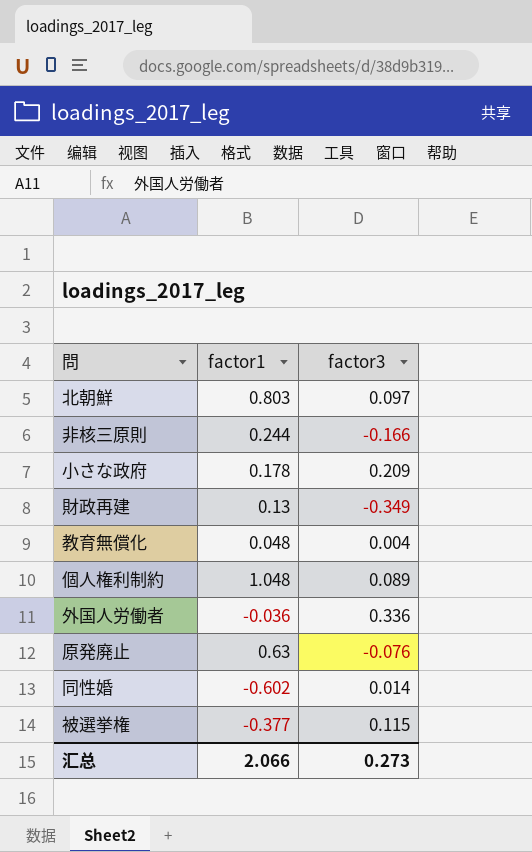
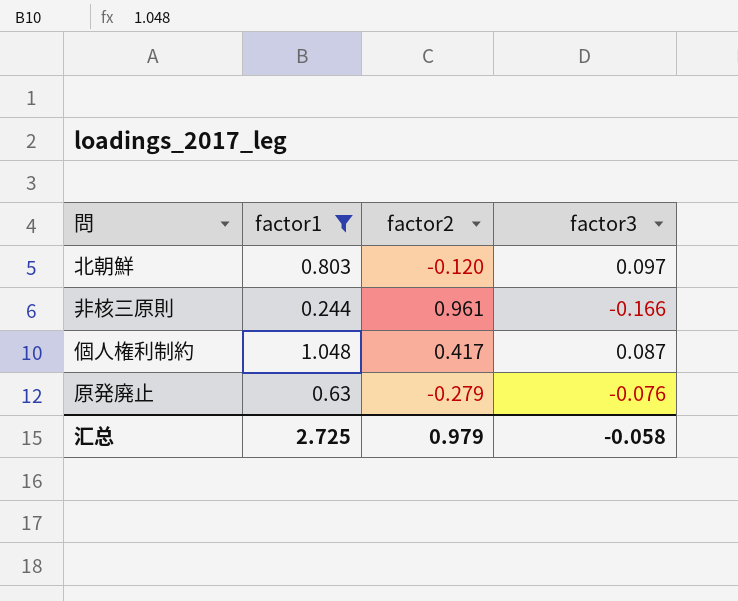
filter: none -> factor1 >= 0.244
column factor2 | position: none -> 3
個人権利制約 | factor3: 0.089 -> 0.087
汇总 | factor1: 2.066 -> 2.725
汇总 | factor3: 0.273 -> -0.058

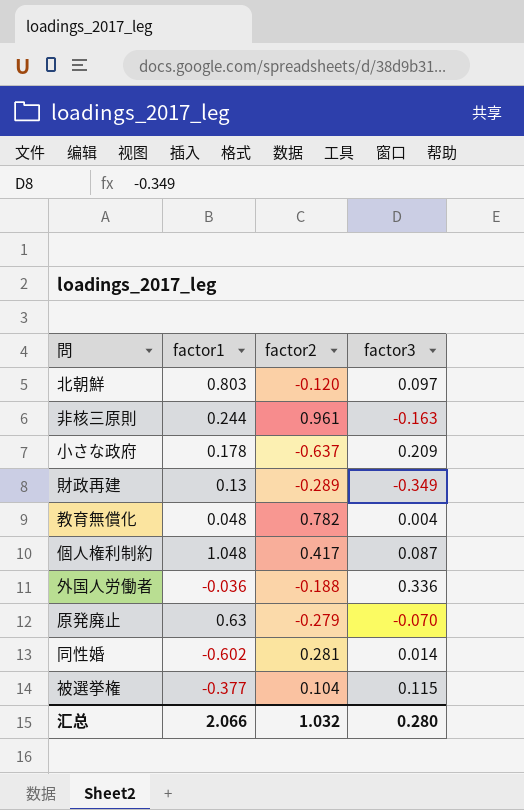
filter: factor1 >= 0.244 -> none
非核三原則 | factor3: -0.166 -> -0.163
原発廃止 | factor3: -0.076 -> -0.070
汇总 | factor1: 2.725 -> 2.066
汇总 | factor2: 0.979 -> 1.032
汇总 | factor3: -0.058 -> 0.280

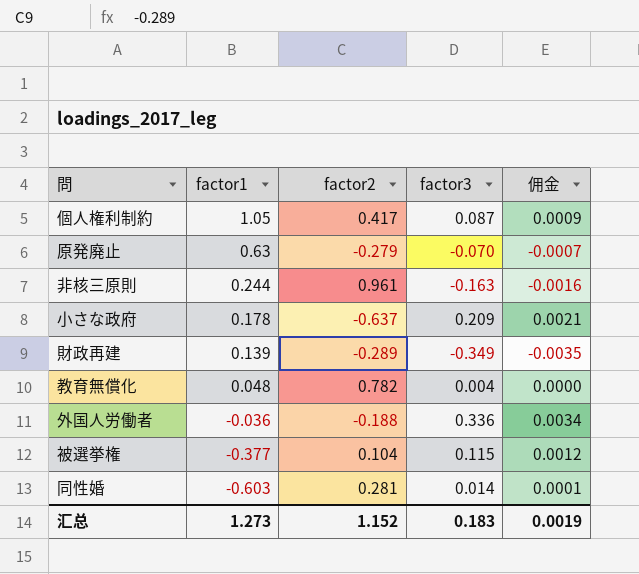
row order: none -> factor1 descending
column 佣金 | formula: none -> [factor3] * 0.01
row 北朝鮮: 0.803 | -0.120 | 0.097 -> none
個人権利制約 | factor1: 1.048 -> 1.05
財政再建 | factor1: 0.13 -> 0.139
同性婚 | factor1: -0.602 -> -0.603
汇总 | factor1: 2.066 -> 1.273
汇总 | factor2: 1.032 -> 1.152
汇总 | factor3: 0.280 -> 0.183

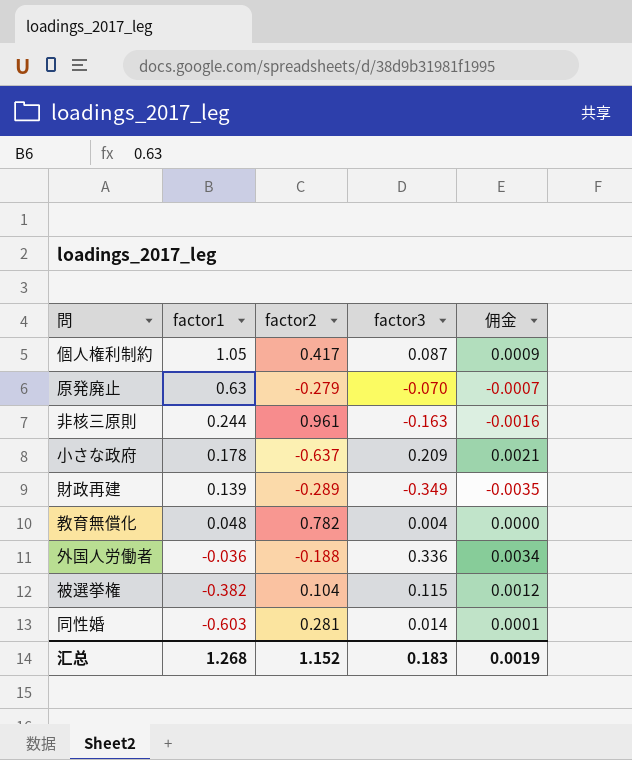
被選挙権 | factor1: -0.377 -> -0.382
汇总 | factor1: 1.273 -> 1.268

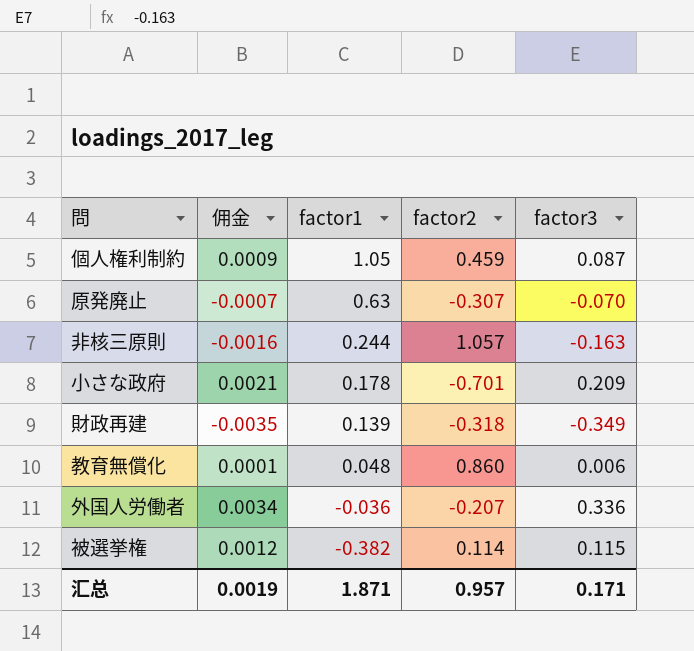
column 佣金 | position: 5 -> 2
row 同性婚: -0.603 | 0.281 | 0.014 | 0.0001 -> none
個人権利制約 | factor2: 0.417 -> 0.459
原発廃止 | factor2: -0.279 -> -0.307
非核三原則 | factor2: 0.961 -> 1.057
小さな政府 | factor2: -0.637 -> -0.701
財政再建 | factor2: -0.289 -> -0.318
教育無償化 | 佣金: 0.0000 -> 0.0001
教育無償化 | factor2: 0.782 -> 0.860
教育無償化 | factor3: 0.004 -> 0.006
外国人労働者 | factor2: -0.188 -> -0.207
被選挙権 | factor2: 0.104 -> 0.114
汇总 | factor1: 1.268 -> 1.871
汇总 | factor2: 1.152 -> 0.957
汇总 | factor3: 0.183 -> 0.171

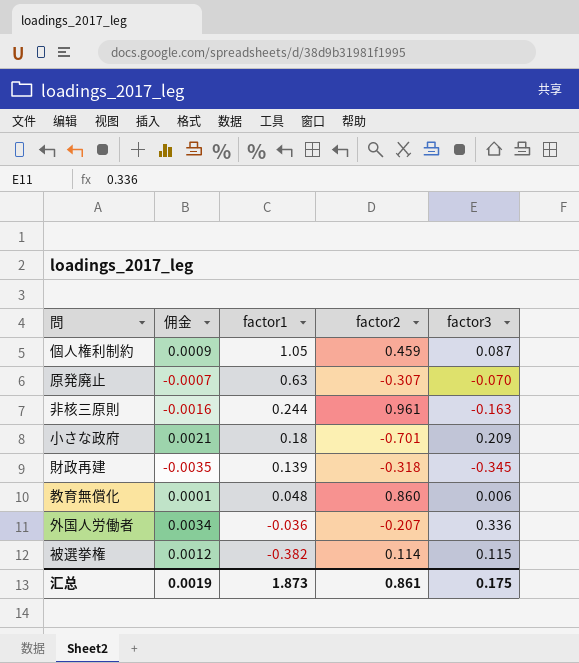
非核三原則 | factor2: 1.057 -> 0.961
小さな政府 | factor1: 0.178 -> 0.18
財政再建 | factor3: -0.349 -> -0.345
汇总 | factor1: 1.871 -> 1.873
汇总 | factor2: 0.957 -> 0.861
汇总 | factor3: 0.171 -> 0.175

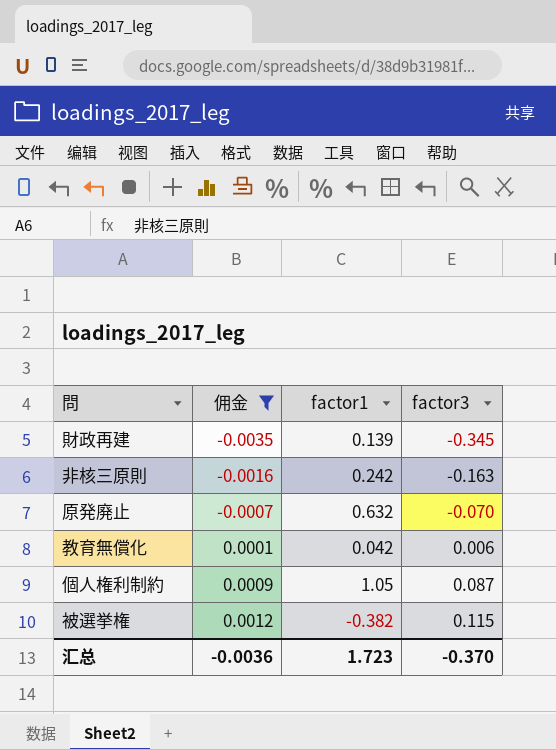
filter: none -> 佣金 <= 0.0012
row order: factor1 descending -> 佣金 ascending
column factor2 | position: 4 -> none
非核三原則 | factor1: 0.244 -> 0.242
原発廃止 | factor1: 0.63 -> 0.632
教育無償化 | factor1: 0.048 -> 0.042
汇总 | 佣金: 0.0019 -> -0.0036
汇总 | factor1: 1.873 -> 1.723
汇总 | factor3: 0.175 -> -0.370

